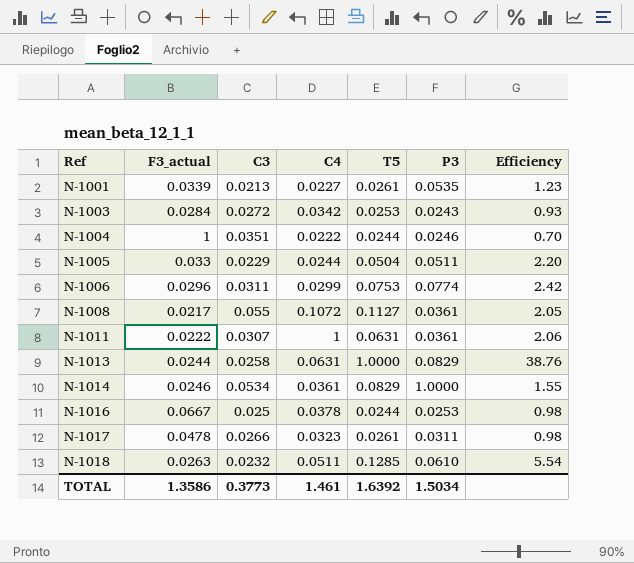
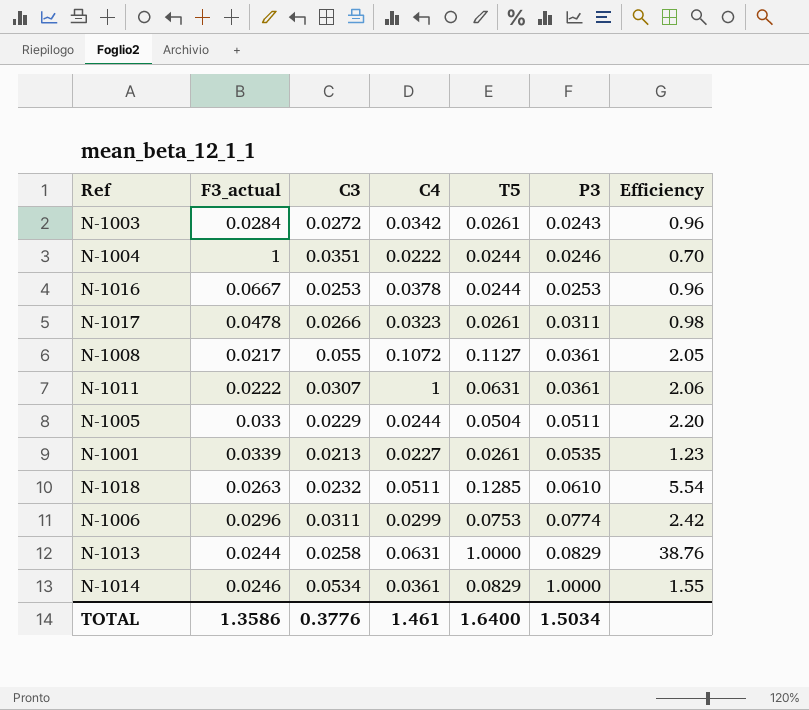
row order: Ref ascending -> P3 ascending
N-1003 | T5: 0.0253 -> 0.0261
N-1003 | Efficiency: 0.93 -> 0.96
N-1016 | C3: 0.025 -> 0.0253
N-1016 | Efficiency: 0.98 -> 0.96
TOTAL | C3: 0.3773 -> 0.3776
TOTAL | T5: 1.6392 -> 1.6400

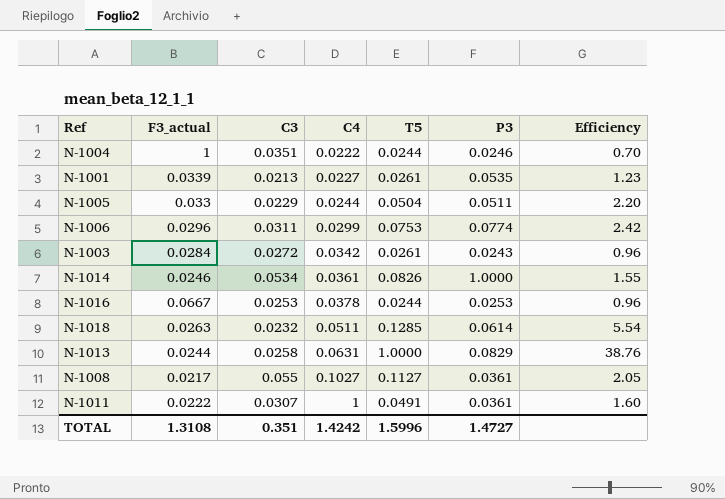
row order: P3 ascending -> C4 ascending
row N-1017: 0.0478 | 0.0266 | 0.0323 | 0.0261 | 0.0311 | 0.98 -> none
N-1014 | T5: 0.0829 -> 0.0826
N-1018 | P3: 0.0610 -> 0.0614
N-1008 | C4: 0.1072 -> 0.1027
N-1011 | T5: 0.0631 -> 0.0491
N-1011 | Efficiency: 2.06 -> 1.60
TOTAL | F3_actual: 1.3586 -> 1.3108
TOTAL | C3: 0.3776 -> 0.351
TOTAL | C4: 1.461 -> 1.4242
TOTAL | T5: 1.6400 -> 1.5996
TOTAL | P3: 1.5034 -> 1.4727

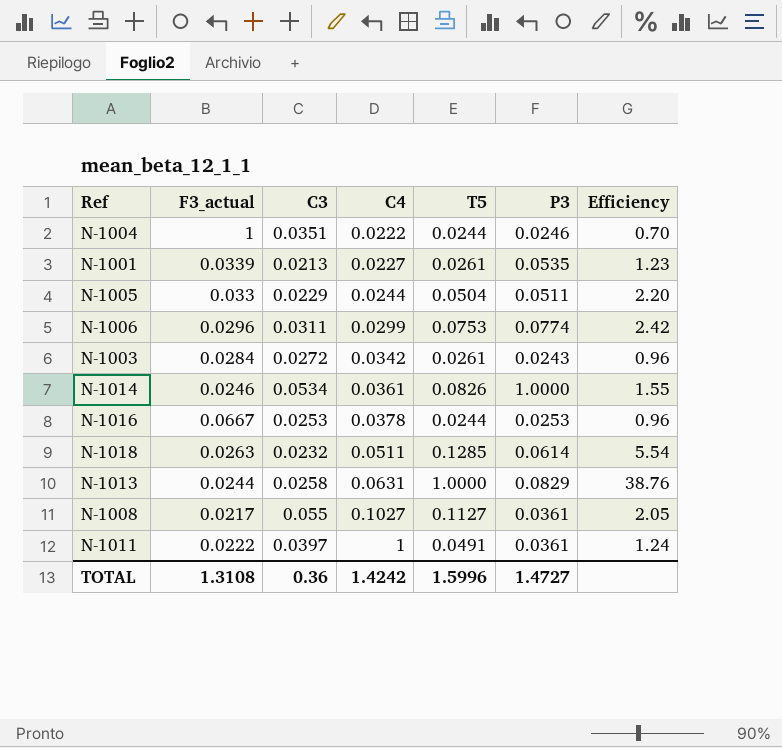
N-1011 | C3: 0.0307 -> 0.0397
N-1011 | Efficiency: 1.60 -> 1.24
TOTAL | C3: 0.351 -> 0.36

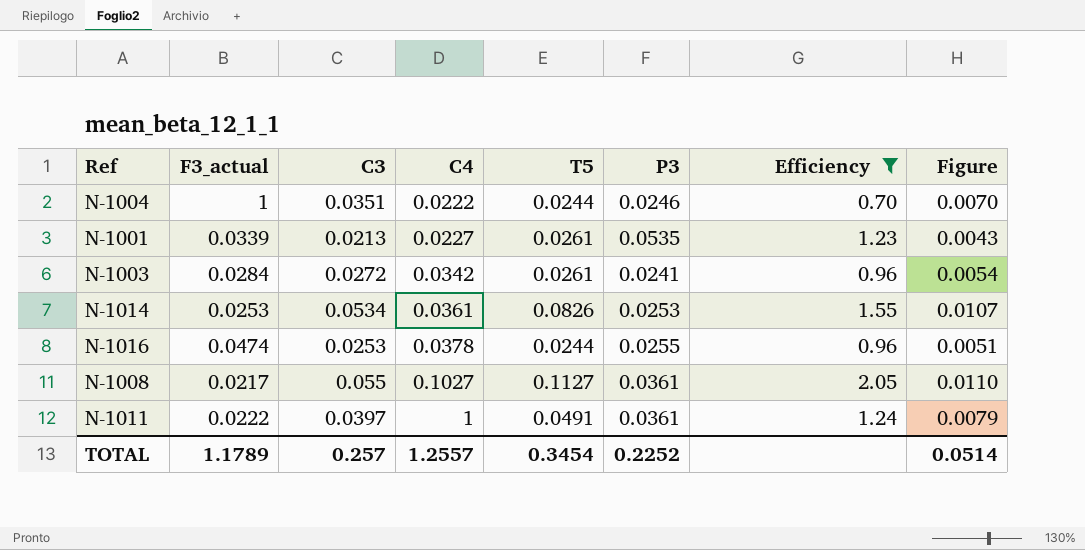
filter: none -> Efficiency <= 2.05
column Figure | formula: none -> [C3] * 0.2
N-1003 | P3: 0.0243 -> 0.0241
N-1014 | F3_actual: 0.0246 -> 0.0253
N-1014 | P3: 1.0000 -> 0.0253
N-1016 | F3_actual: 0.0667 -> 0.0474
N-1016 | P3: 0.0253 -> 0.0255
TOTAL | F3_actual: 1.3108 -> 1.1789
TOTAL | C3: 0.36 -> 0.257
TOTAL | C4: 1.4242 -> 1.2557
TOTAL | T5: 1.5996 -> 0.3454
TOTAL | P3: 1.4727 -> 0.2252

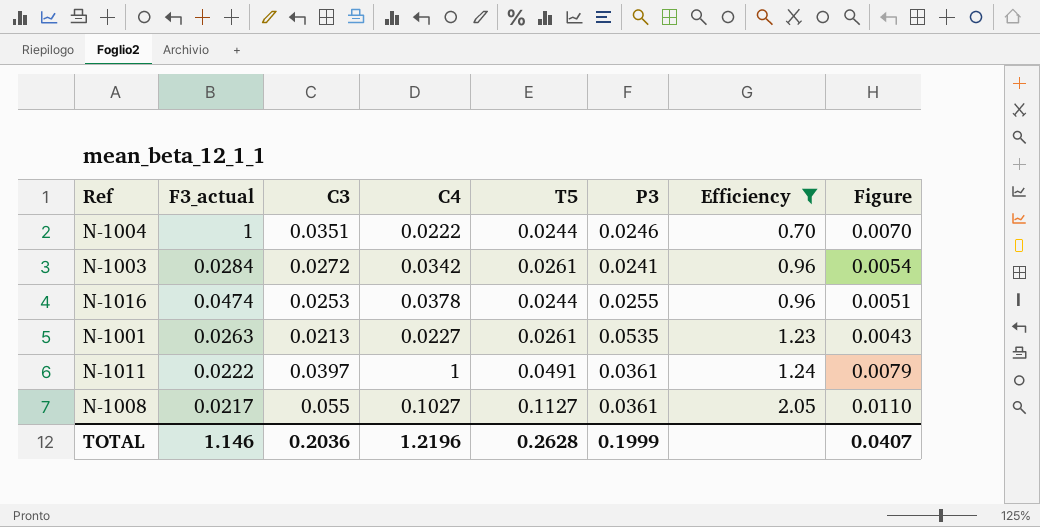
row order: C4 ascending -> Efficiency ascending
row N-1014: 0.0253 | 0.0534 | 0.0361 | 0.0826 | 0.0253 | 1.55 | 0.0107 -> none
N-1001 | F3_actual: 0.0339 -> 0.0263
TOTAL | F3_actual: 1.1789 -> 1.146
TOTAL | C3: 0.257 -> 0.2036
TOTAL | C4: 1.2557 -> 1.2196
TOTAL | T5: 0.3454 -> 0.2628
TOTAL | P3: 0.2252 -> 0.1999
TOTAL | Figure: 0.0514 -> 0.0407

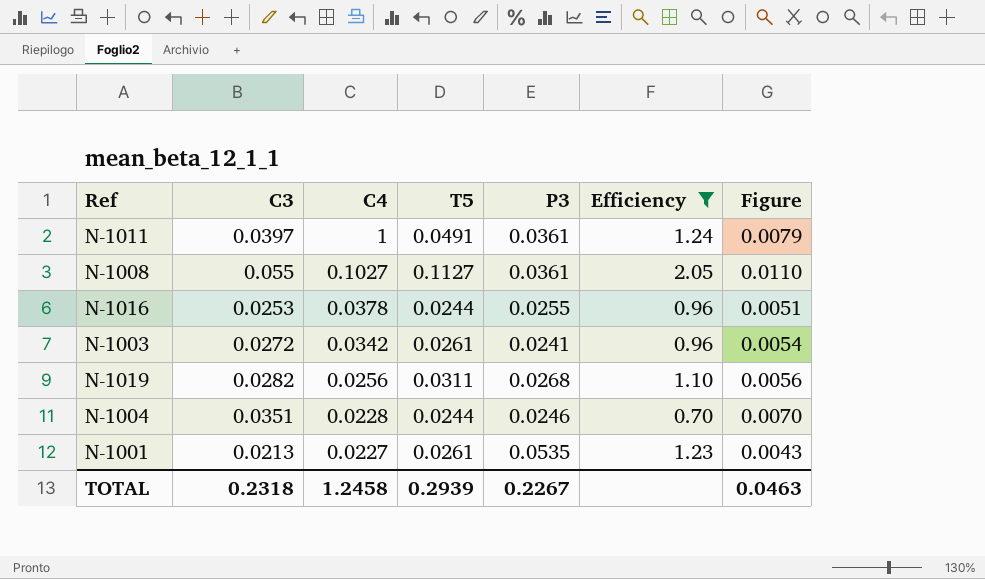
row order: Efficiency ascending -> C4 descending
column F3_actual | position: 2 -> none
row N-1019: none -> 0.0282 | 0.0256 | 0.0311 | 0.0268 | 1.10 | 0.0056
N-1004 | C4: 0.0222 -> 0.0228
TOTAL | C3: 0.2036 -> 0.2318
TOTAL | C4: 1.2196 -> 1.2458
TOTAL | T5: 0.2628 -> 0.2939
TOTAL | P3: 0.1999 -> 0.2267
TOTAL | Figure: 0.0407 -> 0.0463

